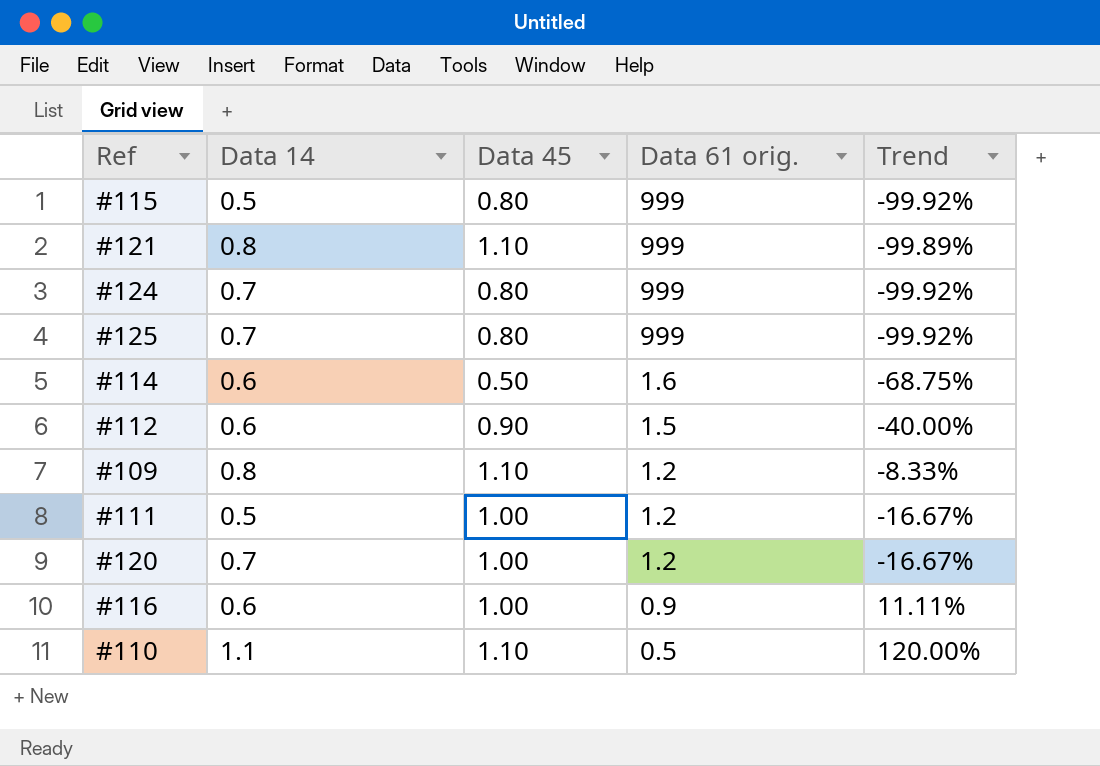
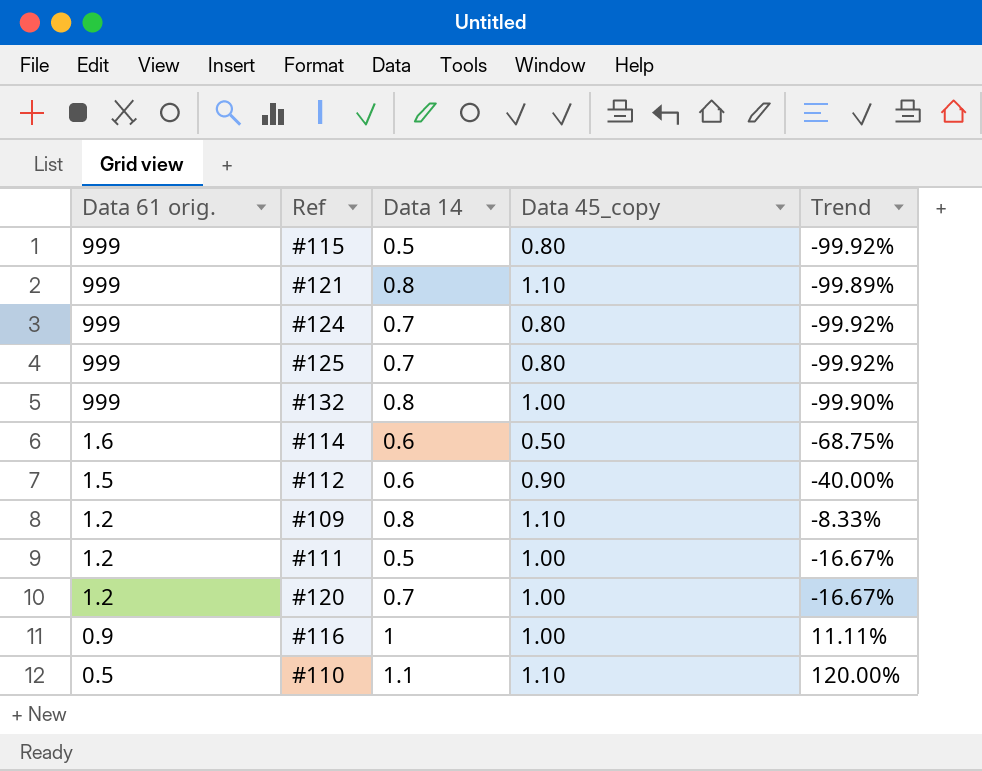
column Data 61 orig. | position: 4 -> 1
column name: Data 45 -> Data 45_copy
row #132: none -> 999 | 0.8 | 1.00 | -99.90%
#116 | Data 14: 0.6 -> 1

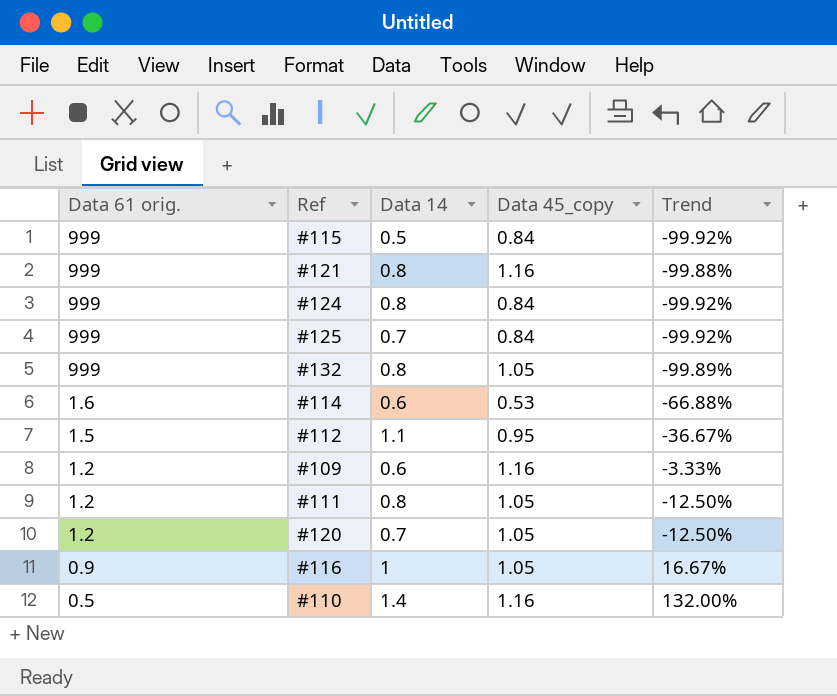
#115 | Data 45_copy: 0.80 -> 0.84
#121 | Data 45_copy: 1.10 -> 1.16
#121 | Trend: -99.89% -> -99.88%
#124 | Data 14: 0.7 -> 0.8
#124 | Data 45_copy: 0.80 -> 0.84
#125 | Data 45_copy: 0.80 -> 0.84
#132 | Data 45_copy: 1.00 -> 1.05
#132 | Trend: -99.90% -> -99.89%
#114 | Data 45_copy: 0.50 -> 0.53
#114 | Trend: -68.75% -> -66.88%
#112 | Data 14: 0.6 -> 1.1
#112 | Data 45_copy: 0.90 -> 0.95
#112 | Trend: -40.00% -> -36.67%
#109 | Data 14: 0.8 -> 0.6
#109 | Data 45_copy: 1.10 -> 1.16
#109 | Trend: -8.33% -> -3.33%
#111 | Data 14: 0.5 -> 0.8
#111 | Data 45_copy: 1.00 -> 1.05
#111 | Trend: -16.67% -> -12.50%
#120 | Data 45_copy: 1.00 -> 1.05
#120 | Trend: -16.67% -> -12.50%
#116 | Data 45_copy: 1.00 -> 1.05
#116 | Trend: 11.11% -> 16.67%
#110 | Data 14: 1.1 -> 1.4
#110 | Data 45_copy: 1.10 -> 1.16
#110 | Trend: 120.00% -> 132.00%

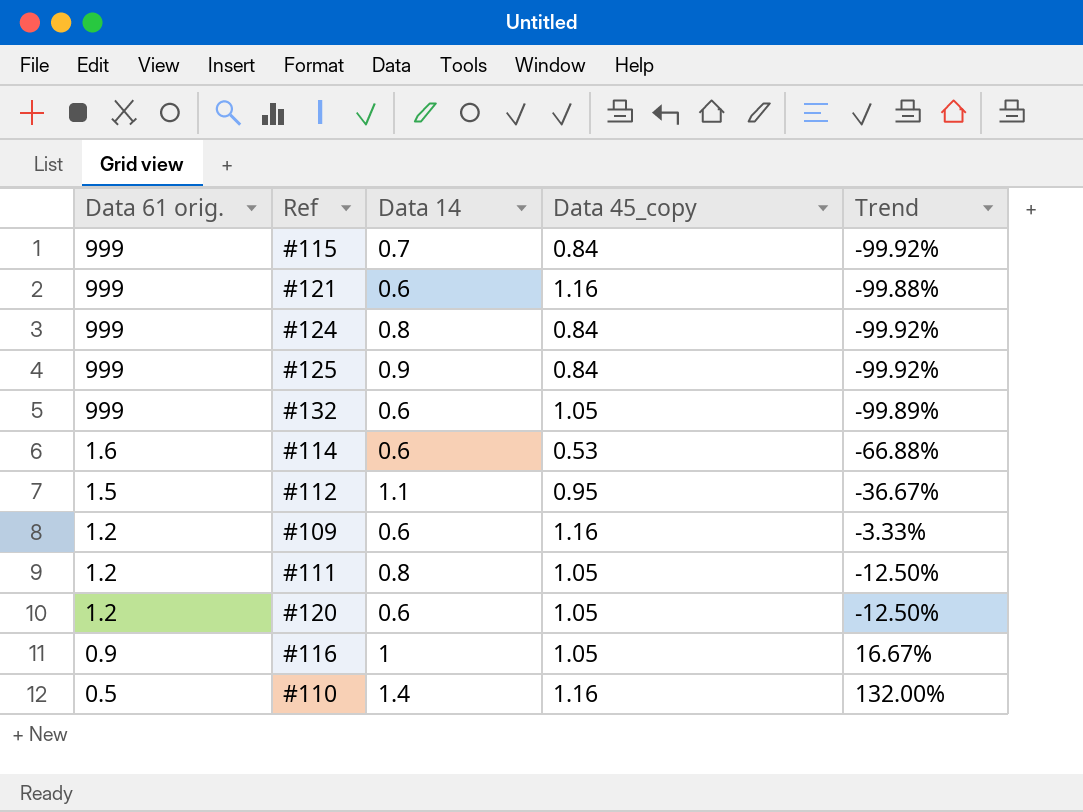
#115 | Data 14: 0.5 -> 0.7
#121 | Data 14: 0.8 -> 0.6
#125 | Data 14: 0.7 -> 0.9
#132 | Data 14: 0.8 -> 0.6
#120 | Data 14: 0.7 -> 0.6

